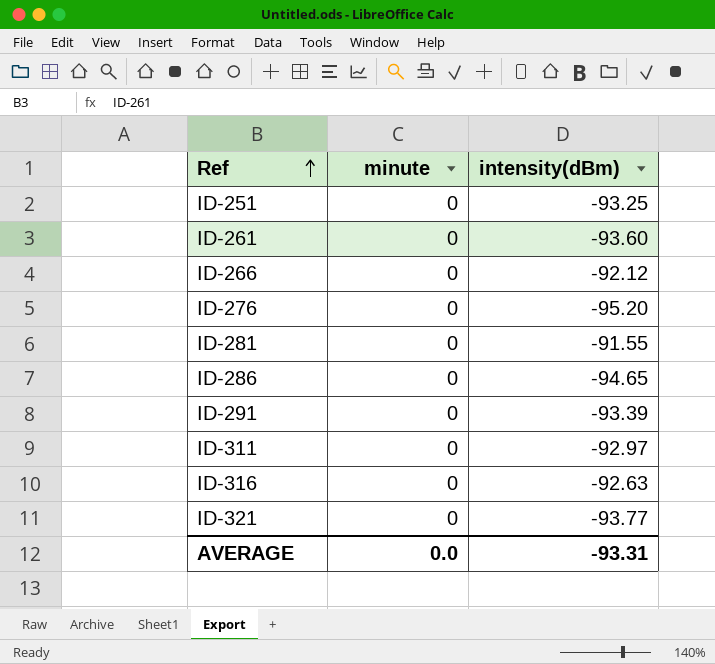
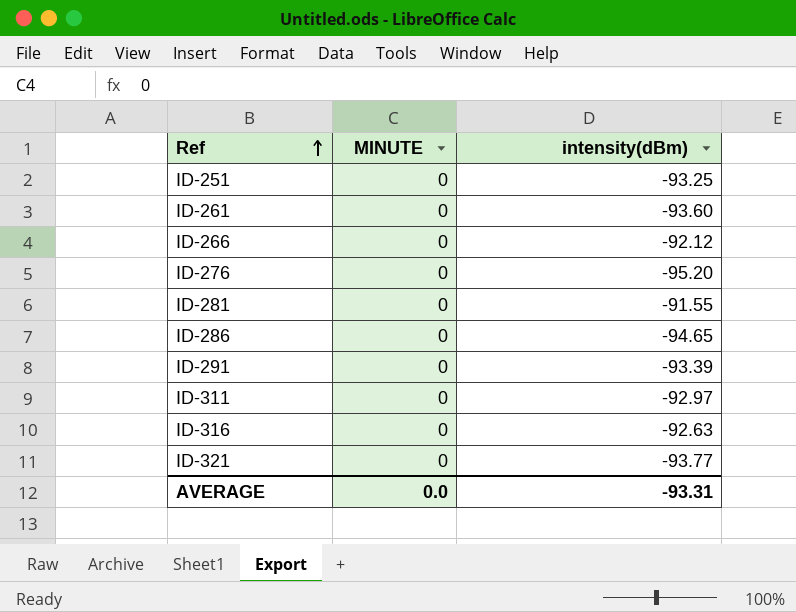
column name: minute -> MINUTE

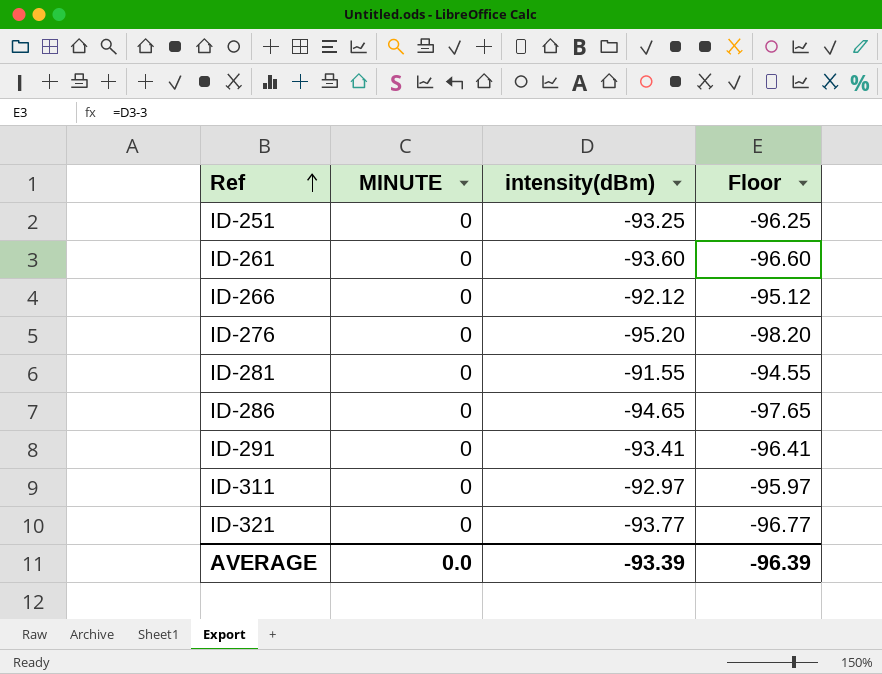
column Floor | formula: none -> [intensity(dBm)] - 3
row ID-316: 0 | -92.63 -> none
ID-291 | intensity(dBm): -93.39 -> -93.41
AVERAGE | intensity(dBm): -93.31 -> -93.39

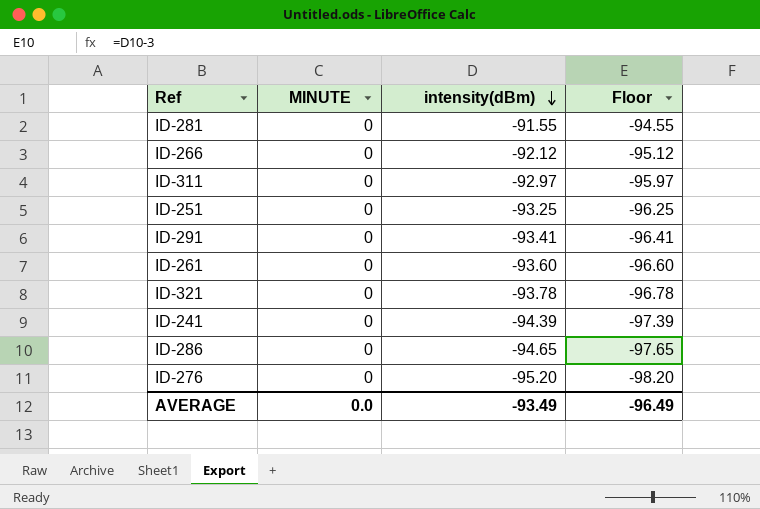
row order: Ref ascending -> intensity(dBm) descending
ID-321 | intensity(dBm): -93.77 -> -93.78
ID-321 | Floor: -96.77 -> -96.78
row ID-241: none -> 0 | -94.39 | -97.39
AVERAGE | intensity(dBm): -93.39 -> -93.49
AVERAGE | Floor: -96.39 -> -96.49

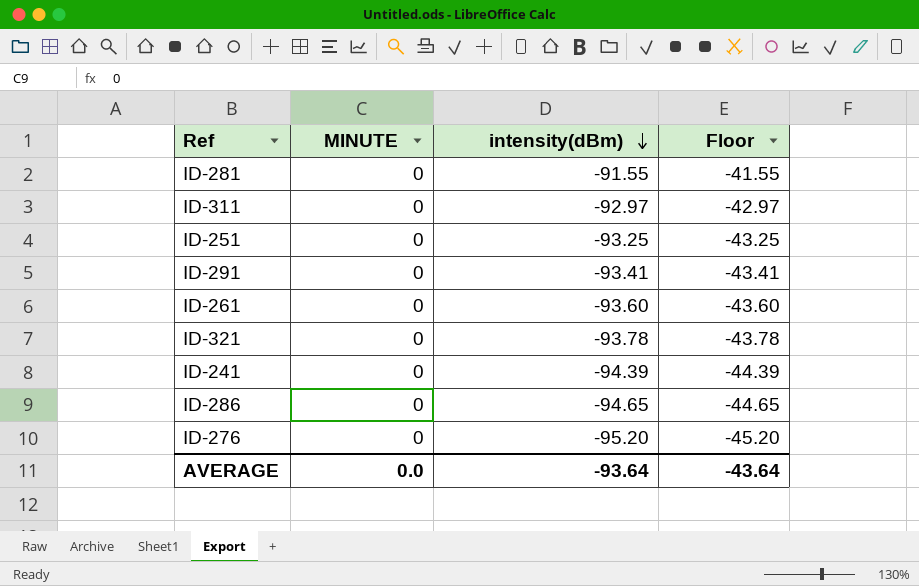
column Floor | formula: [intensity(dBm)] - 3 -> [intensity(dBm)] + 50
row ID-266: 0 | -92.12 | -95.12 -> none
AVERAGE | intensity(dBm): -93.49 -> -93.64
AVERAGE | Floor: -96.49 -> -43.64

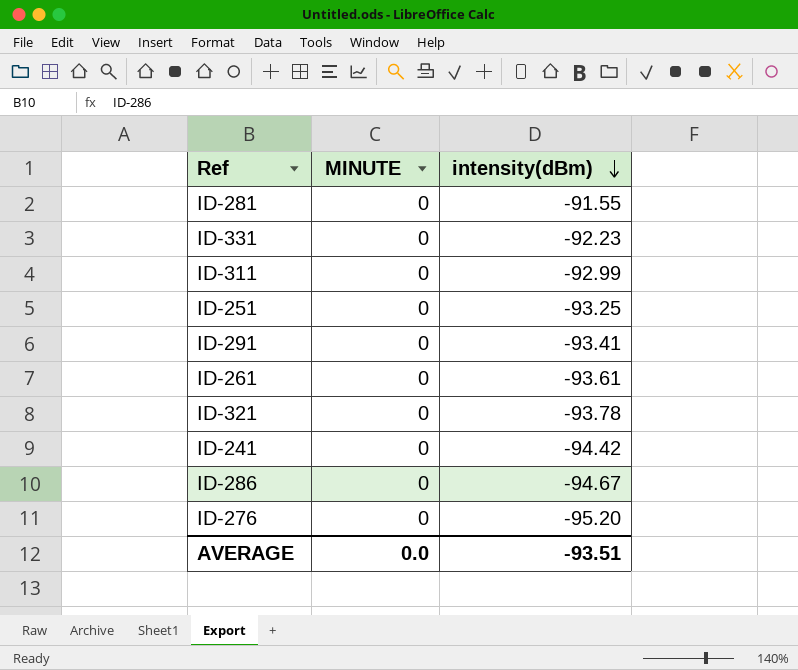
column Floor | formula: [intensity(dBm)] + 50 -> none
row ID-331: none -> 0 | -92.23
ID-311 | intensity(dBm): -92.97 -> -92.99
ID-261 | intensity(dBm): -93.60 -> -93.61
ID-241 | intensity(dBm): -94.39 -> -94.42
ID-286 | intensity(dBm): -94.65 -> -94.67
AVERAGE | intensity(dBm): -93.64 -> -93.51

